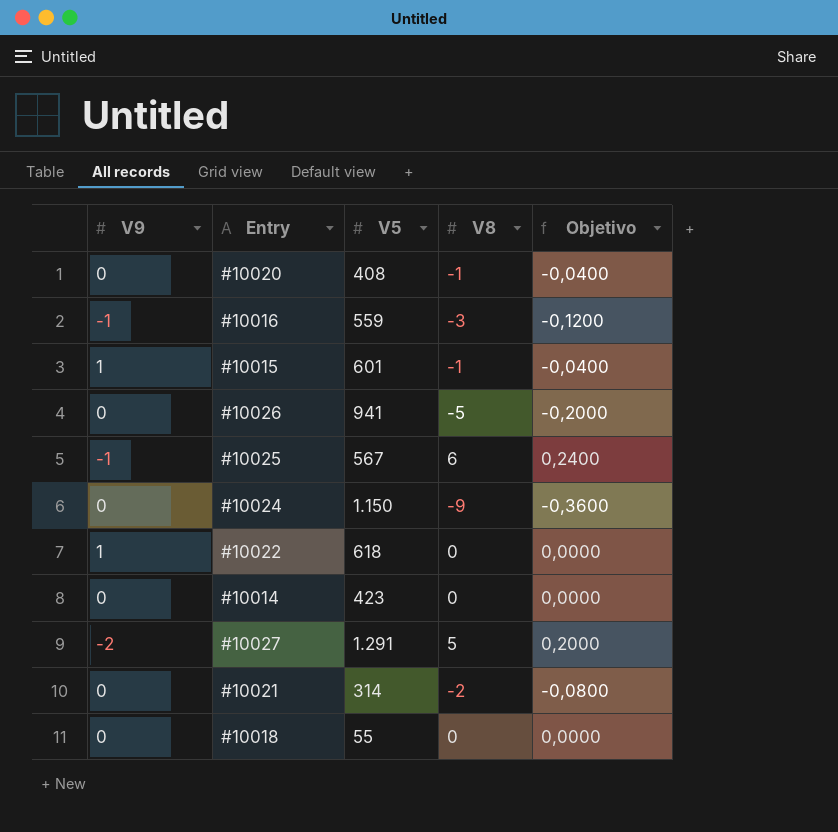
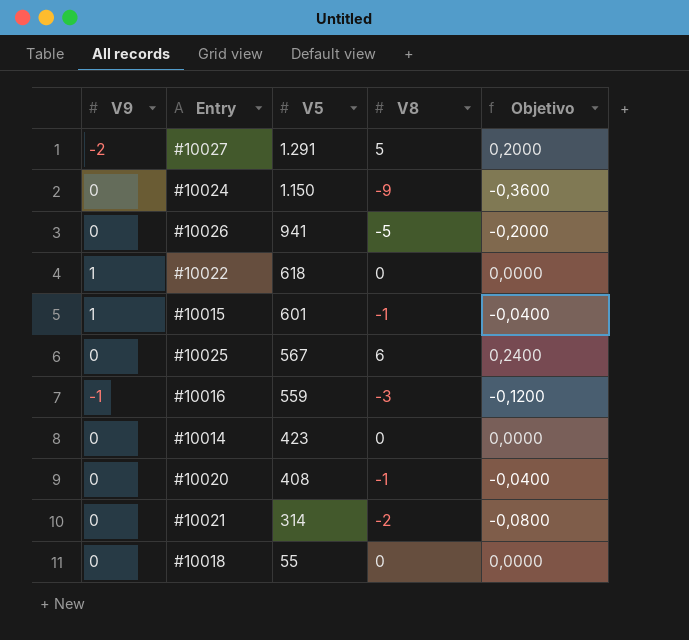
row order: none -> V5 descending
#10025 | V9: -1 -> 0

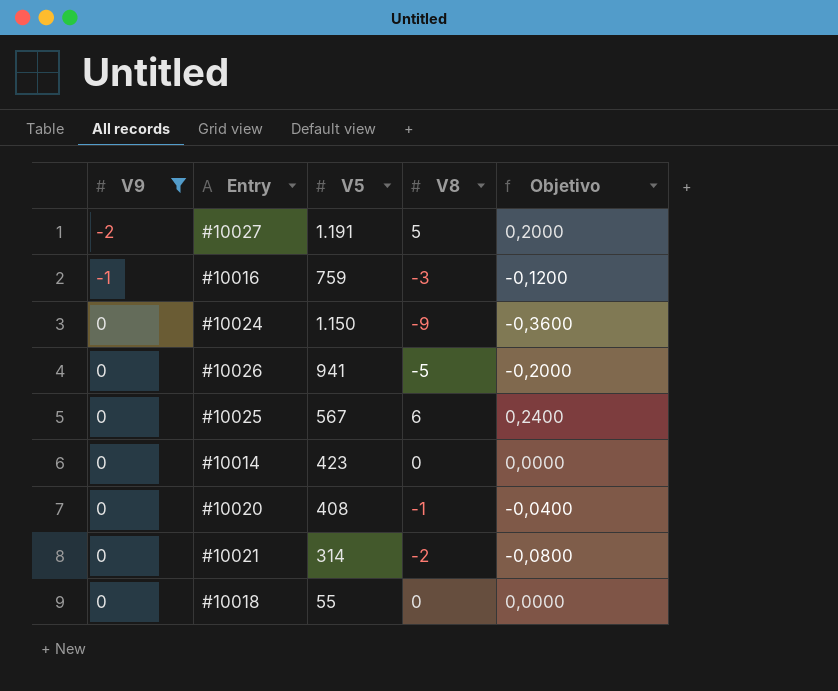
filter: none -> V9 != 1
row order: V5 descending -> V9 ascending
#10027 | V5: 1.291 -> 1.191
#10016 | V5: 559 -> 759

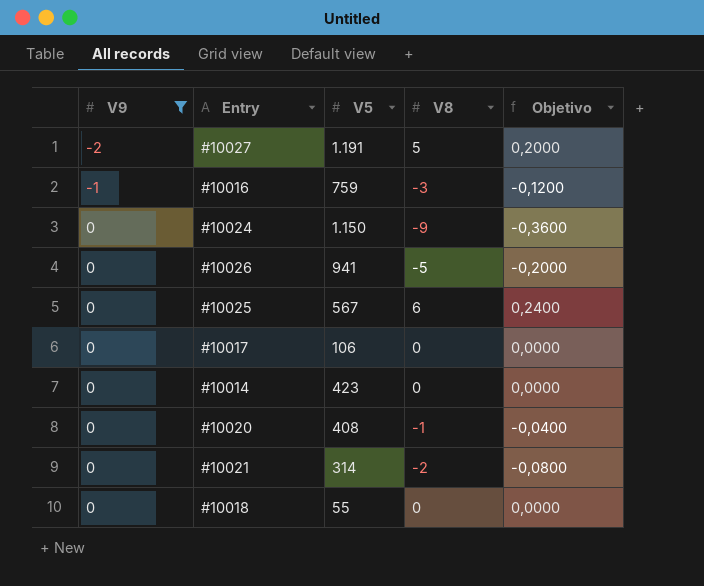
row #10017: none -> 0 | 106 | 0 | 0,0000

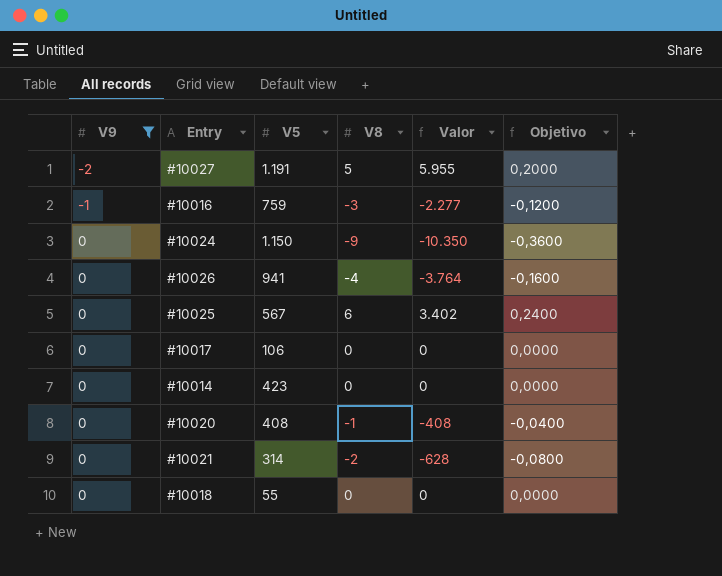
column Valor | formula: none -> [V5] * [V8]
#10026 | V8: -5 -> -4
#10026 | Objetivo: -0,2000 -> -0,1600

